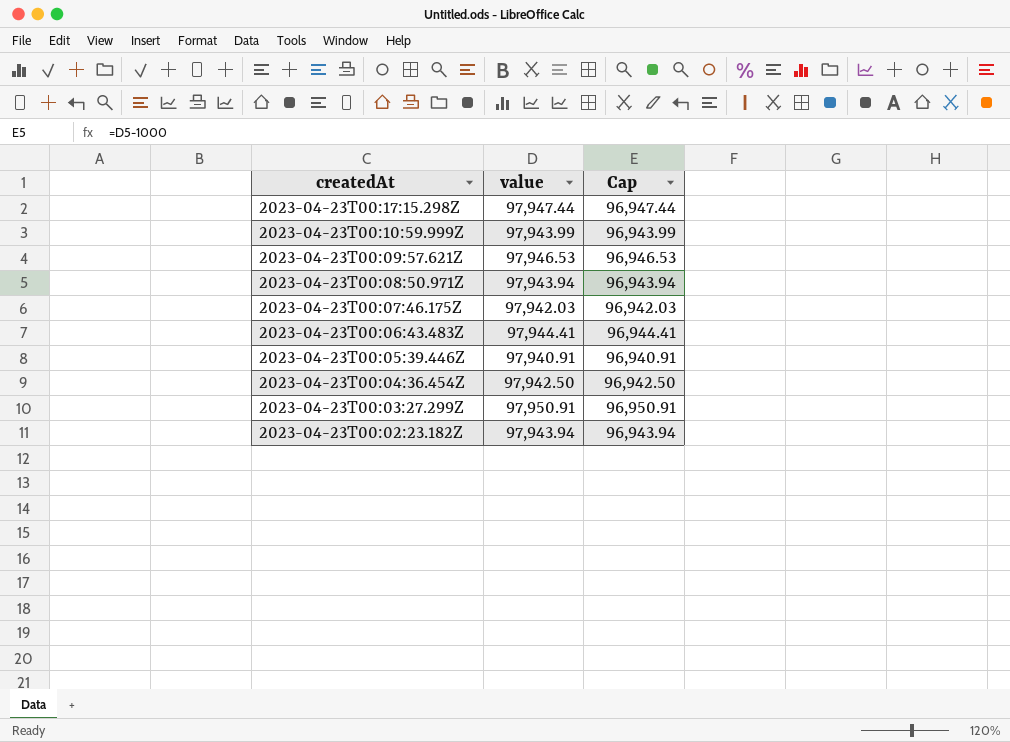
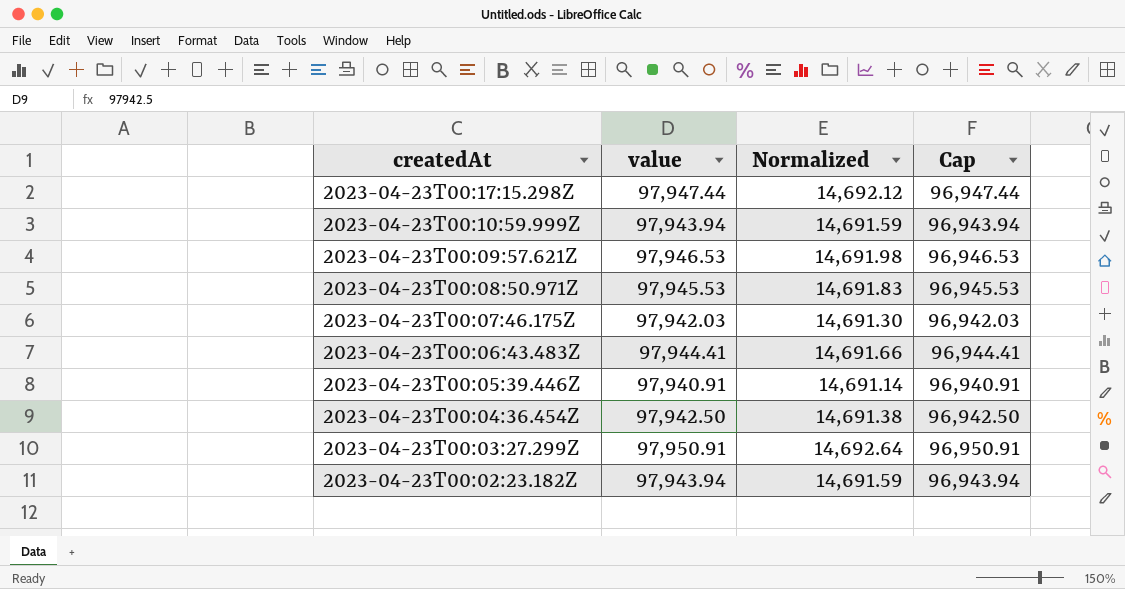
column Normalized | formula: none -> [value] * 0.15
2023-04-23T00:10:59.999Z | value: 97,943.99 -> 97,943.94
2023-04-23T00:10:59.999Z | Cap: 96,943.99 -> 96,943.94
2023-04-23T00:08:50.971Z | value: 97,943.94 -> 97,945.53
2023-04-23T00:08:50.971Z | Cap: 96,943.94 -> 96,945.53

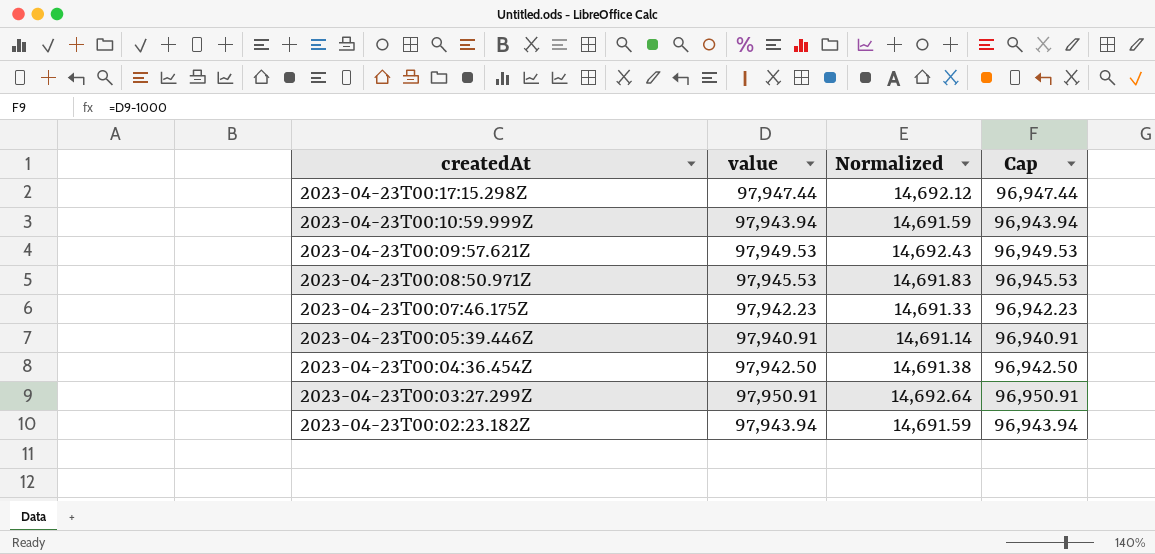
row 2023-04-23T00:06:43.483Z: 97,944.41 | 14,691.66 | 96,944.41 -> none
2023-04-23T00:09:57.621Z | value: 97,946.53 -> 97,949.53
2023-04-23T00:09:57.621Z | Normalized: 14,691.98 -> 14,692.43
2023-04-23T00:09:57.621Z | Cap: 96,946.53 -> 96,949.53
2023-04-23T00:07:46.175Z | value: 97,942.03 -> 97,942.23
2023-04-23T00:07:46.175Z | Normalized: 14,691.30 -> 14,691.33
2023-04-23T00:07:46.175Z | Cap: 96,942.03 -> 96,942.23

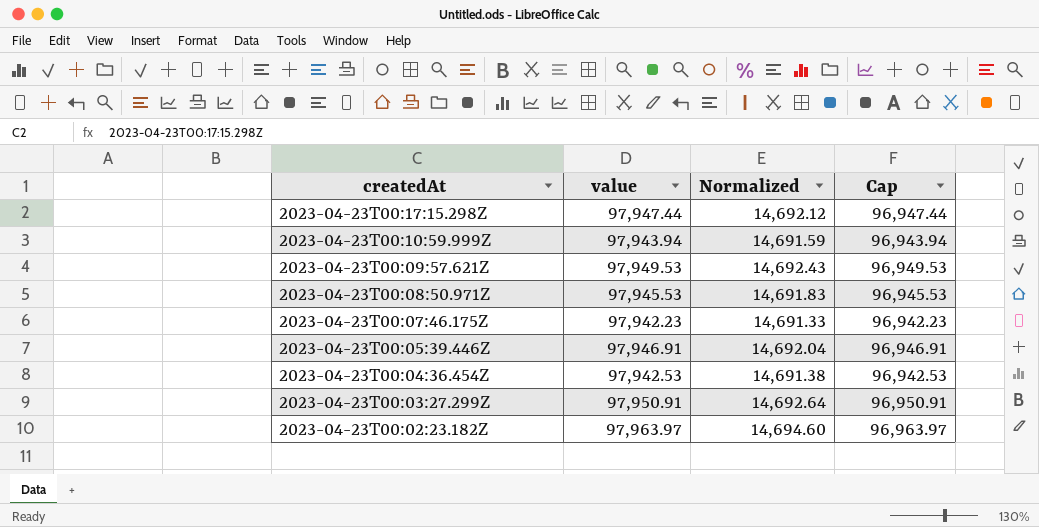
2023-04-23T00:05:39.446Z | value: 97,940.91 -> 97,946.91
2023-04-23T00:05:39.446Z | Normalized: 14,691.14 -> 14,692.04
2023-04-23T00:05:39.446Z | Cap: 96,940.91 -> 96,946.91
2023-04-23T00:04:36.454Z | value: 97,942.50 -> 97,942.53
2023-04-23T00:04:36.454Z | Cap: 96,942.50 -> 96,942.53
2023-04-23T00:02:23.182Z | value: 97,943.94 -> 97,963.97
2023-04-23T00:02:23.182Z | Normalized: 14,691.59 -> 14,694.60
2023-04-23T00:02:23.182Z | Cap: 96,943.94 -> 96,963.97

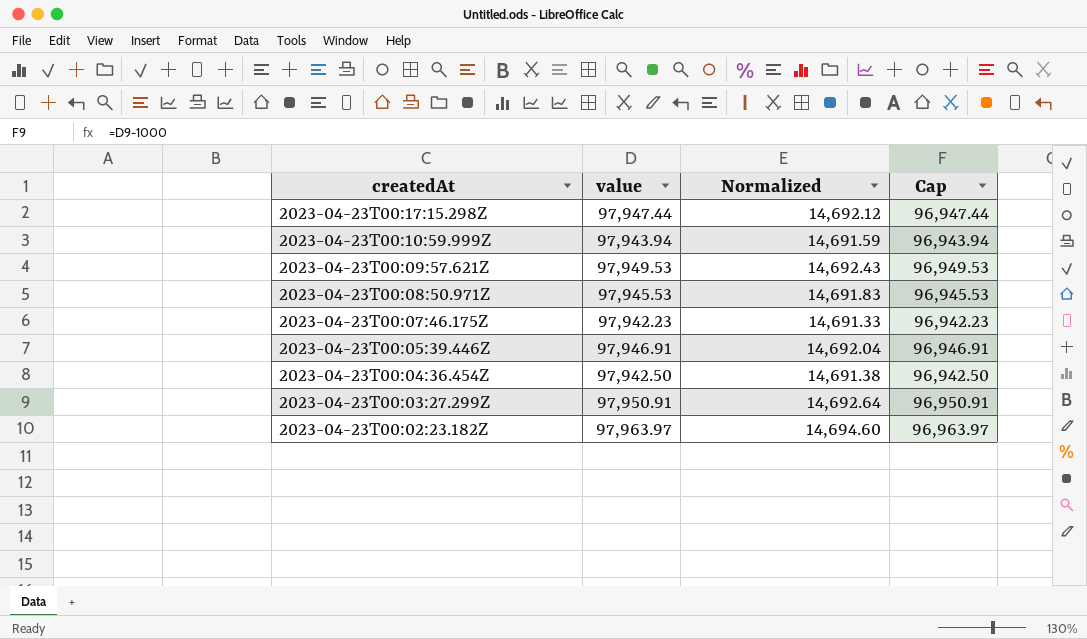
2023-04-23T00:04:36.454Z | value: 97,942.53 -> 97,942.50
2023-04-23T00:04:36.454Z | Cap: 96,942.53 -> 96,942.50

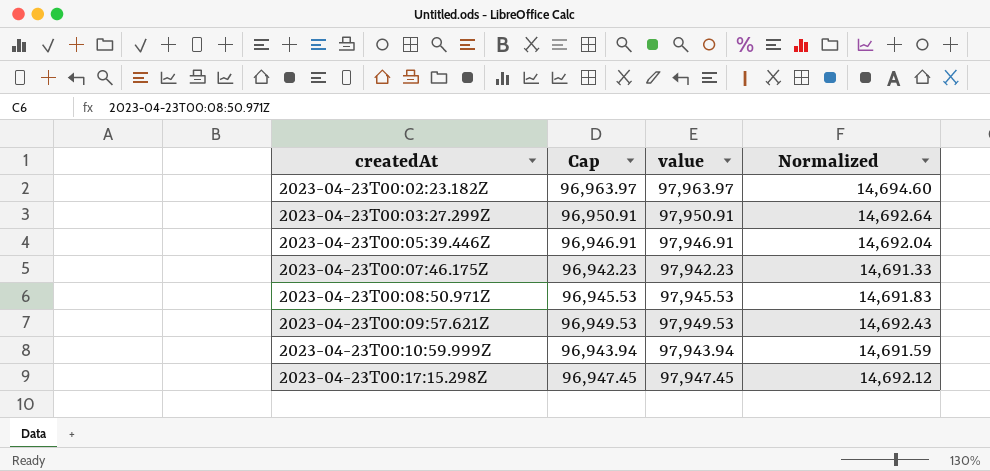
row order: createdAt descending -> createdAt ascending
column Cap | position: 4 -> 2
row 2023-04-23T00:04:36.454Z: 97,942.50 | 14,691.38 | 96,942.50 -> none
2023-04-23T00:17:15.298Z | Cap: 96,947.44 -> 96,947.45
2023-04-23T00:17:15.298Z | value: 97,947.44 -> 97,947.45

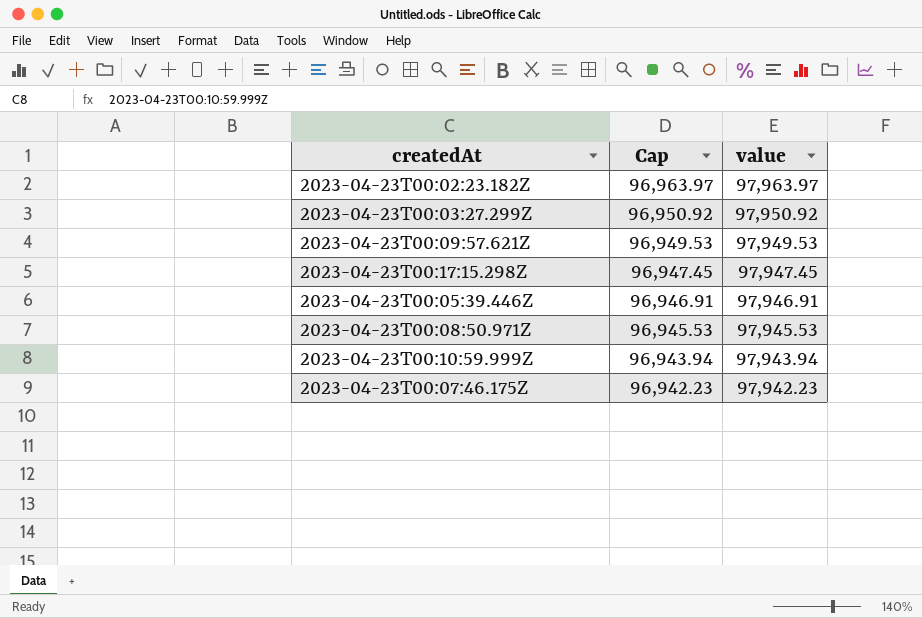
row order: createdAt ascending -> Cap descending
column Normalized | formula: [value] * 0.15 -> none
2023-04-23T00:03:27.299Z | Cap: 96,950.91 -> 96,950.92
2023-04-23T00:03:27.299Z | value: 97,950.91 -> 97,950.92

